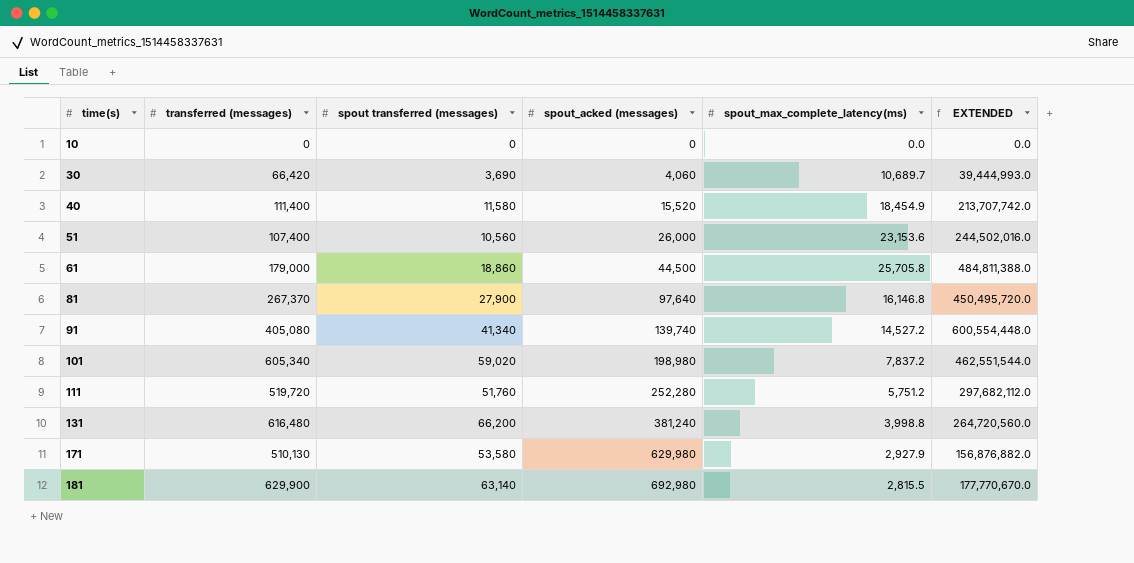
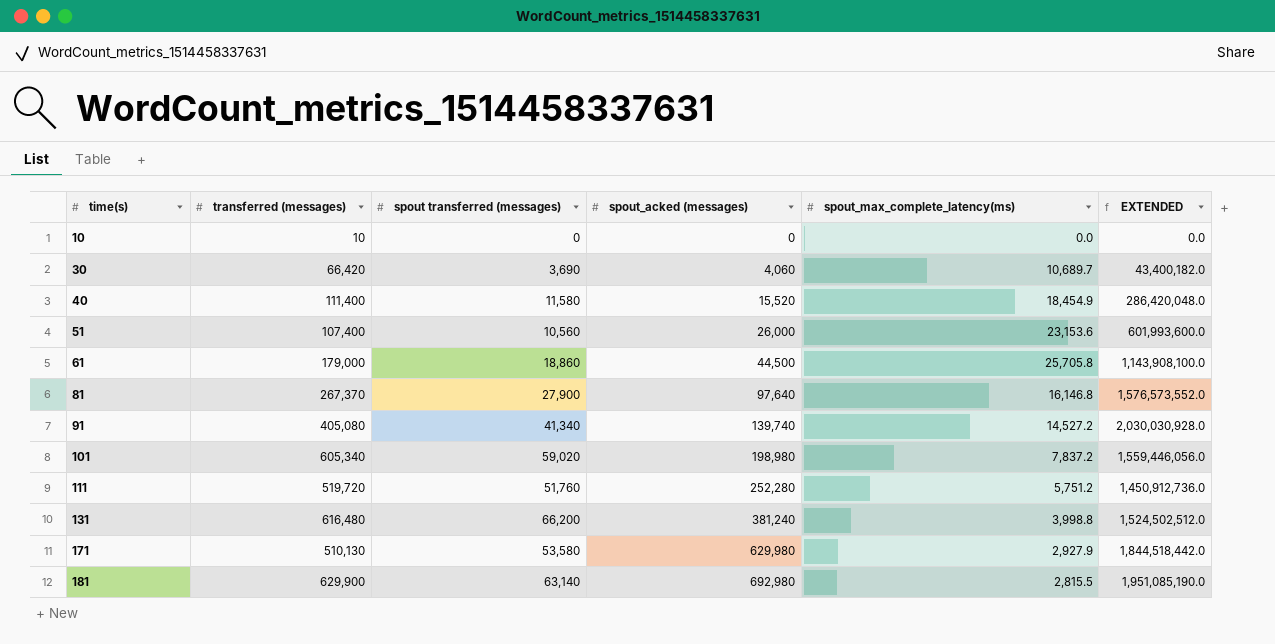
column EXTENDED | formula: [spout transferred (messages)] * [spout_max_complete_latency(ms)] -> [spout_acked (messages)] * [spout_max_complete_latency(ms)]
10 | transferred (messages): 0 -> 10

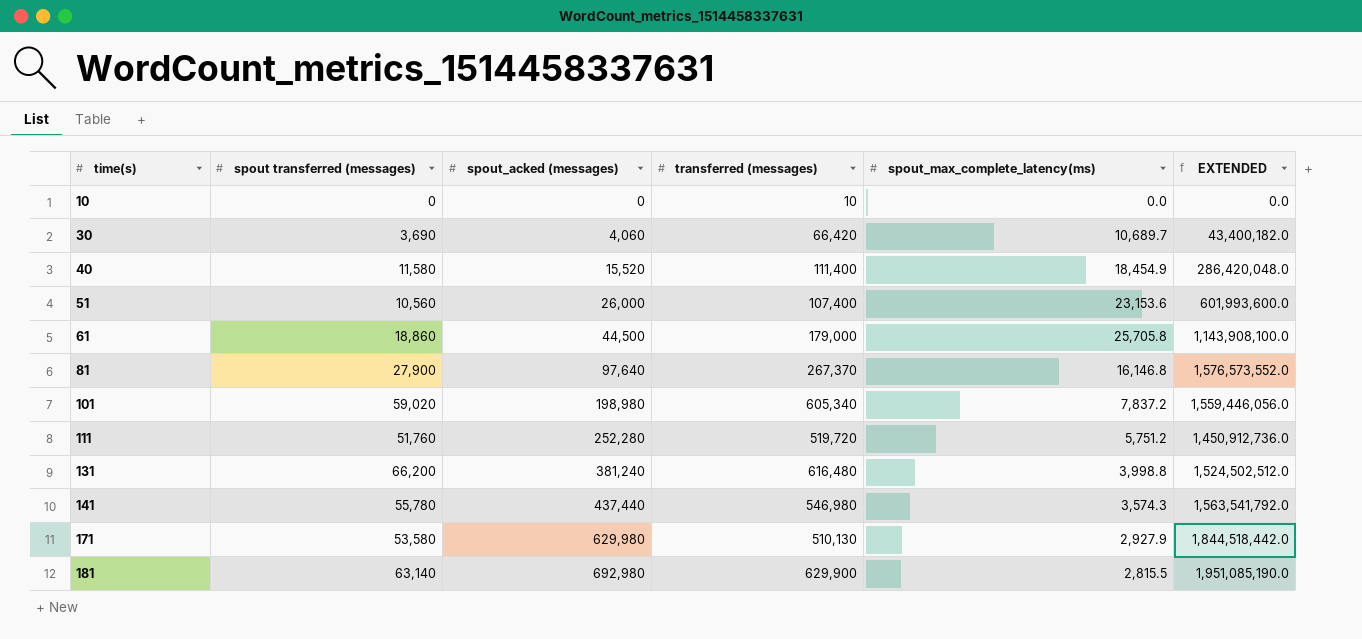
column transferred (messages) | position: 2 -> 4
row 91: 405,080 | 41,340 | 139,740 | 14,527.2 | 2,030,030,928.0 -> none
row 141: none -> 55,780 | 437,440 | 546,980 | 3,574.3 | 1,563,541,792.0

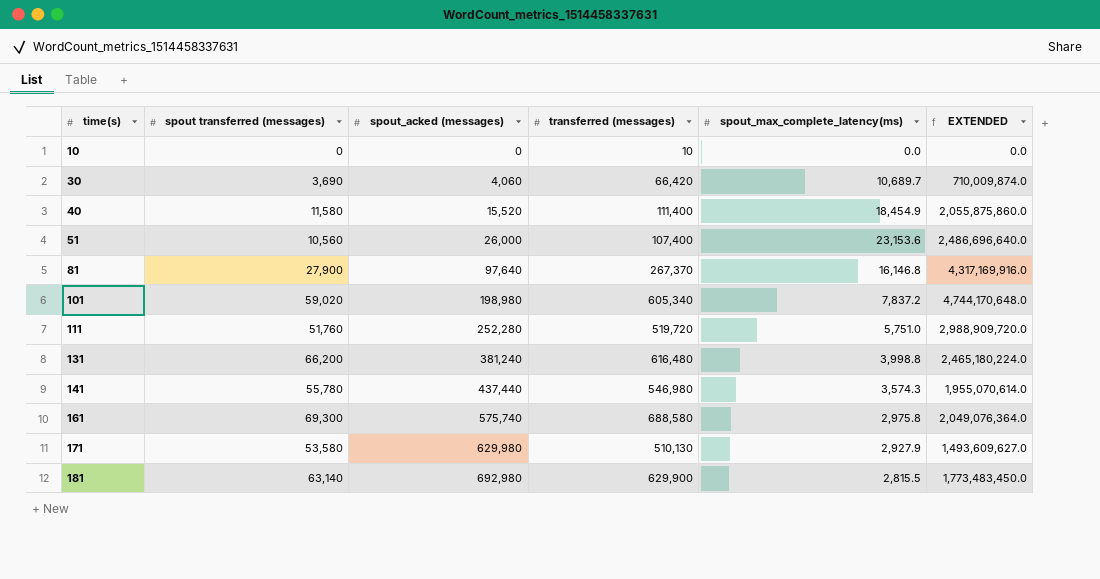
column EXTENDED | formula: [spout_acked (messages)] * [spout_max_complete_latency(ms)] -> [transferred (messages)] * [spout_max_complete_latency(ms)]
row 61: 18,860 | 44,500 | 179,000 | 25,705.8 | 1,143,908,100.0 -> none
111 | spout_max_complete_latency(ms): 5,751.2 -> 5,751.0
row 161: none -> 69,300 | 575,740 | 688,580 | 2,975.8 | 2,049,076,364.0

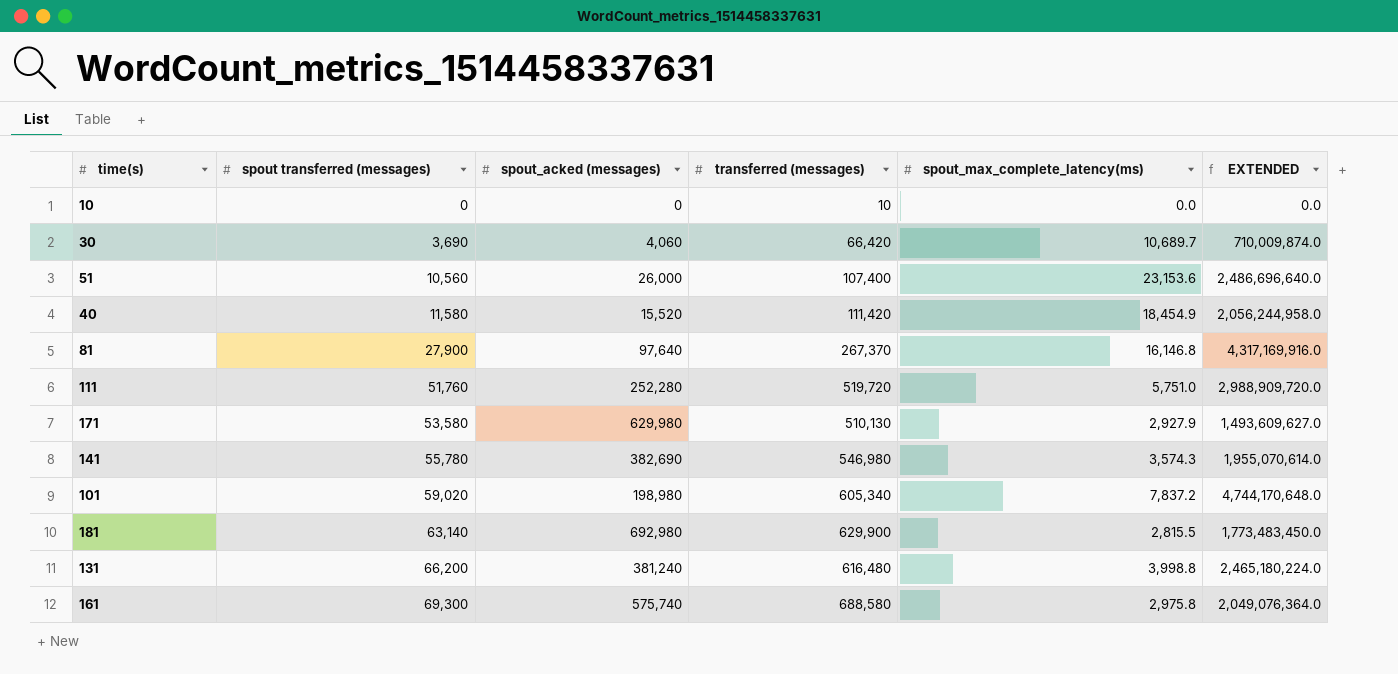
row order: time(s) ascending -> spout transferred (messages) ascending
40 | transferred (messages): 111,400 -> 111,420
40 | EXTENDED: 2,055,875,860.0 -> 2,056,244,958.0
141 | spout_acked (messages): 437,440 -> 382,690

